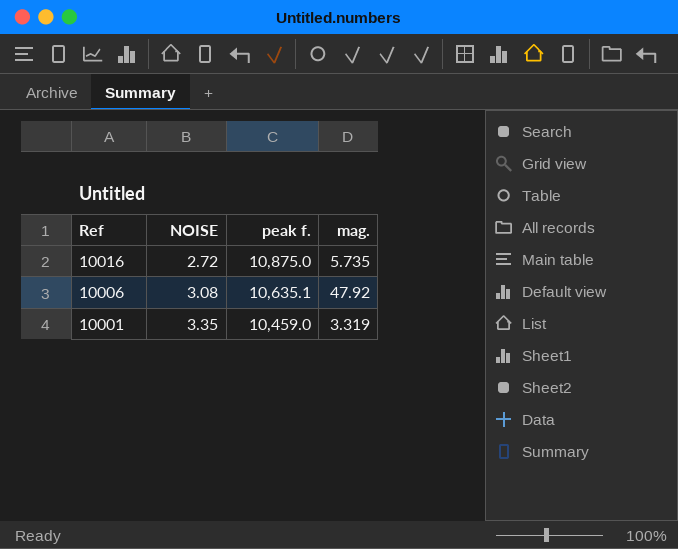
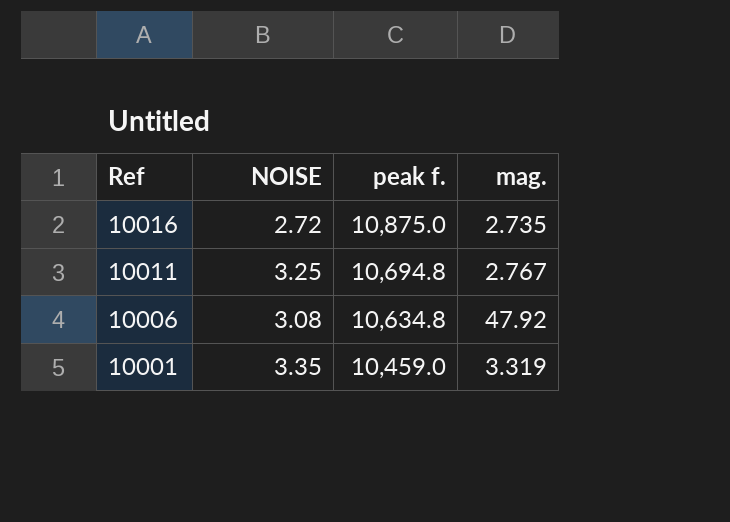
10016 | mag.: 5.735 -> 2.735
row 10011: none -> 3.25 | 10,694.8 | 2.767
10006 | peak f.: 10,635.1 -> 10,634.8

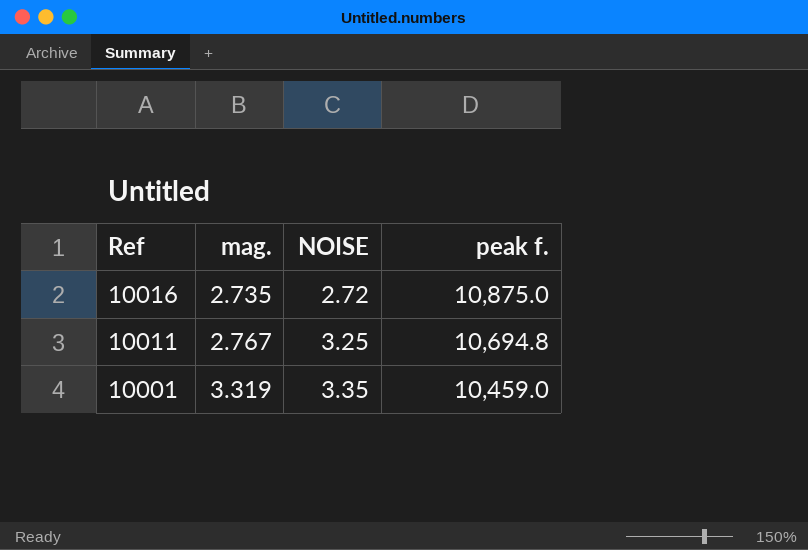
column mag. | position: 4 -> 2
row 10006: 3.08 | 10,634.8 | 47.92 -> none

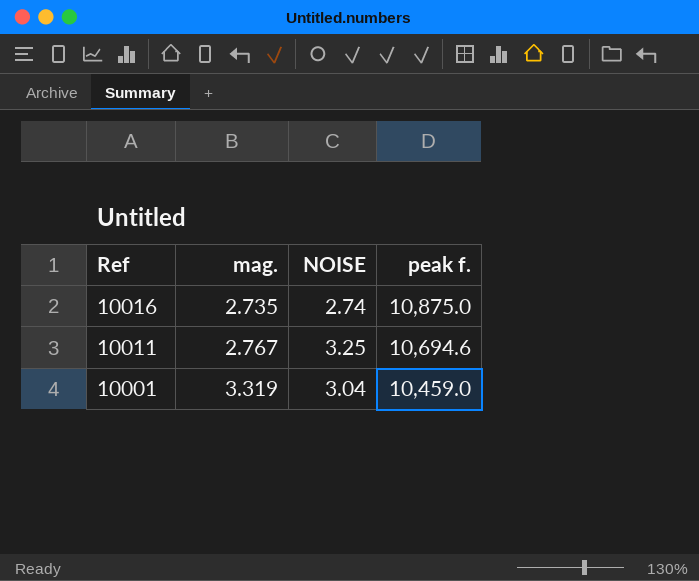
10016 | NOISE: 2.72 -> 2.74
10011 | peak f.: 10,694.8 -> 10,694.6
10001 | NOISE: 3.35 -> 3.04

